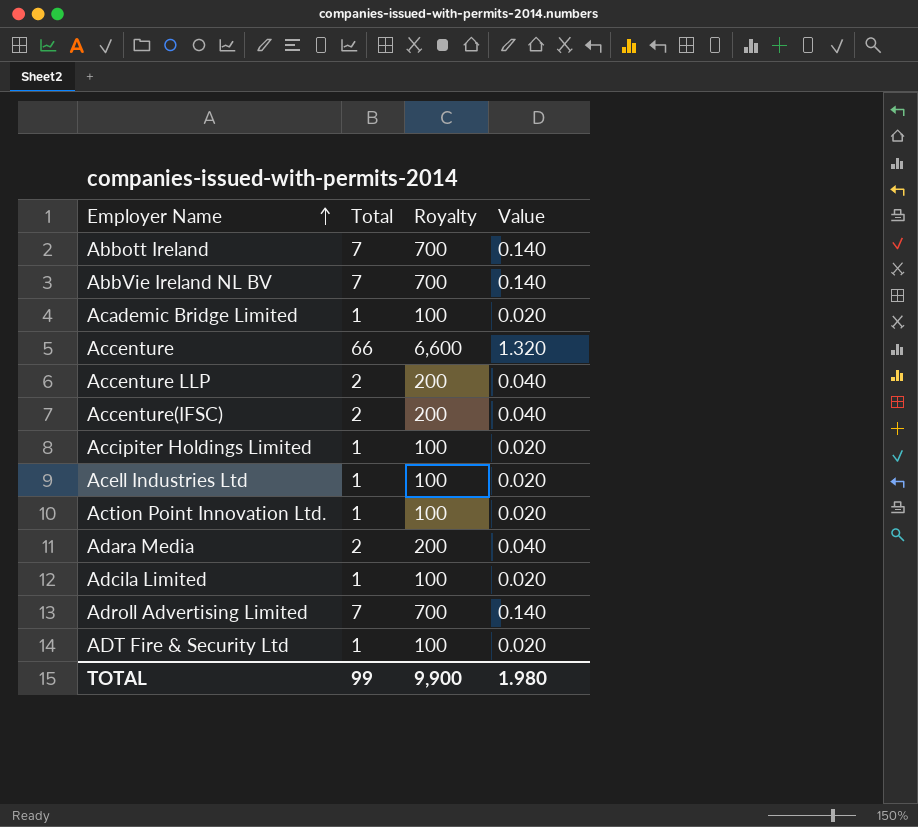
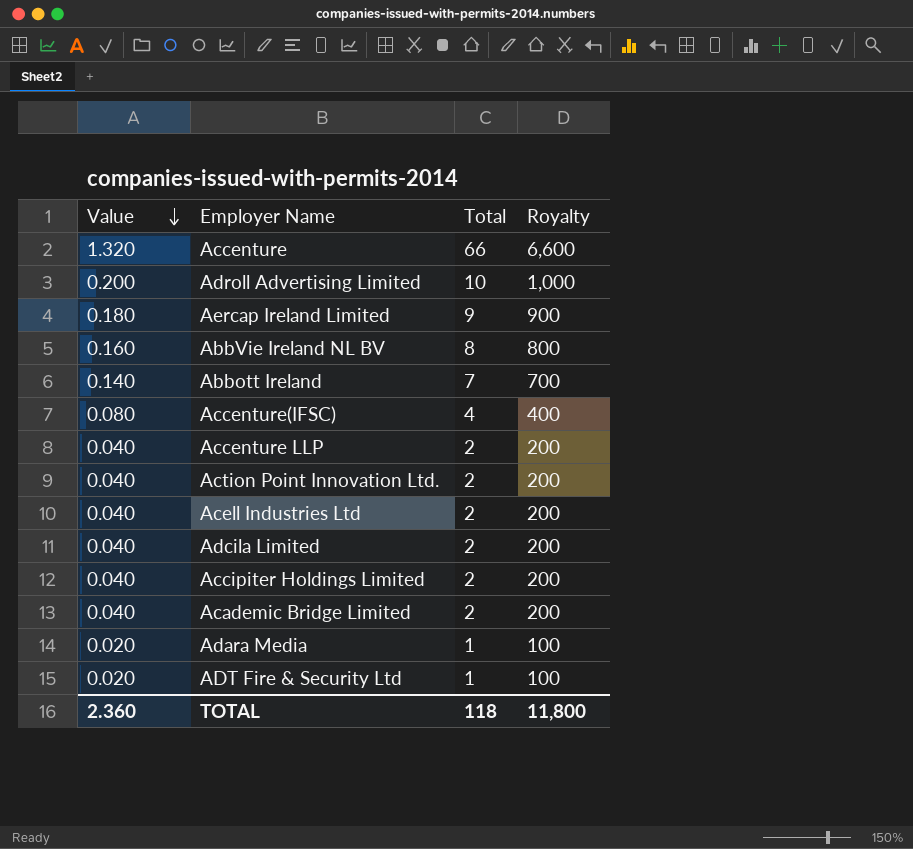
row order: Employer Name ascending -> Value descending
column Value | position: 4 -> 1
Adroll Advertising Limited | Value: 0.140 -> 0.200
Adroll Advertising Limited | Total: 7 -> 10
Adroll Advertising Limited | Royalty: 700 -> 1,000
row Aercap Ireland Limited: none -> 0.180 | 9 | 900
AbbVie Ireland NL BV | Value: 0.140 -> 0.160
AbbVie Ireland NL BV | Total: 7 -> 8
AbbVie Ireland NL BV | Royalty: 700 -> 800
Accenture(IFSC) | Value: 0.040 -> 0.080
Accenture(IFSC) | Total: 2 -> 4
Accenture(IFSC) | Royalty: 200 -> 400
Action Point Innovation Ltd. | Value: 0.020 -> 0.040
Action Point Innovation Ltd. | Total: 1 -> 2
Action Point Innovation Ltd. | Royalty: 100 -> 200
Acell Industries Ltd | Value: 0.020 -> 0.040
Acell Industries Ltd | Total: 1 -> 2
Acell Industries Ltd | Royalty: 100 -> 200
Adcila Limited | Value: 0.020 -> 0.040
Adcila Limited | Total: 1 -> 2
Adcila Limited | Royalty: 100 -> 200
Accipiter Holdings Limited | Value: 0.020 -> 0.040
Accipiter Holdings Limited | Total: 1 -> 2
Accipiter Holdings Limited | Royalty: 100 -> 200
Academic Bridge Limited | Value: 0.020 -> 0.040
Academic Bridge Limited | Total: 1 -> 2
Academic Bridge Limited | Royalty: 100 -> 200
Adara Media | Value: 0.040 -> 0.020
Adara Media | Total: 2 -> 1
Adara Media | Royalty: 200 -> 100
TOTAL | Value: 1.980 -> 2.360
TOTAL | Total: 99 -> 118
TOTAL | Royalty: 9,900 -> 11,800

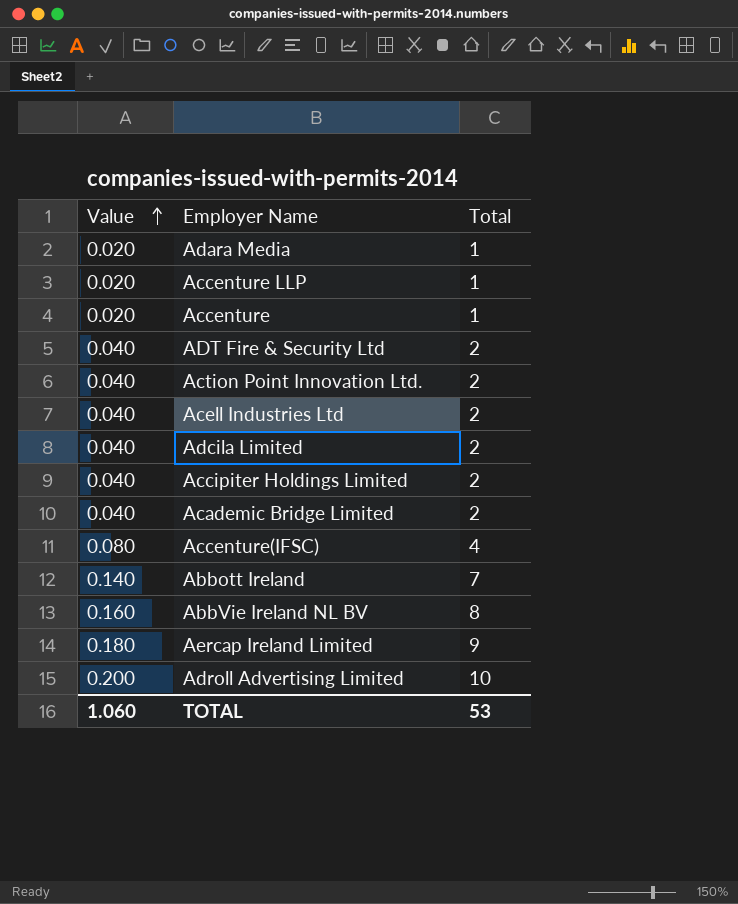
row order: Value descending -> Value ascending
column Royalty | formula: [Total] * 100 -> none
Accenture LLP | Value: 0.040 -> 0.020
Accenture LLP | Total: 2 -> 1
Accenture | Value: 1.320 -> 0.020
Accenture | Total: 66 -> 1
ADT Fire & Security Ltd | Value: 0.020 -> 0.040
ADT Fire & Security Ltd | Total: 1 -> 2
TOTAL | Value: 2.360 -> 1.060
TOTAL | Total: 118 -> 53

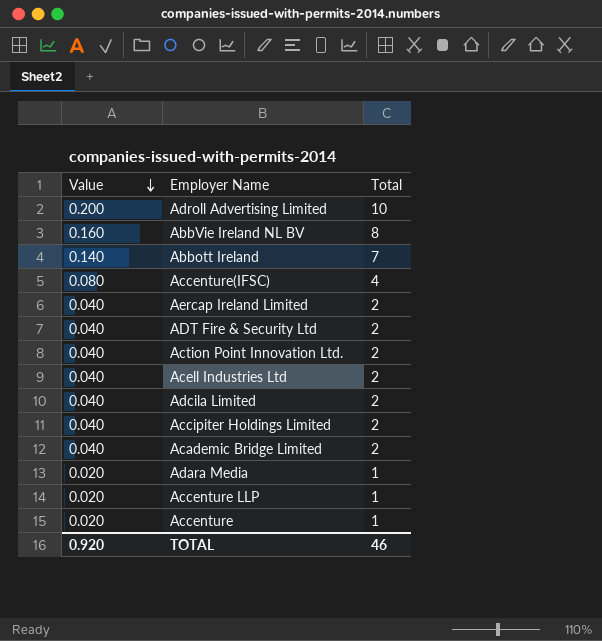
row order: Value ascending -> Value descending
Aercap Ireland Limited | Value: 0.180 -> 0.040
Aercap Ireland Limited | Total: 9 -> 2
TOTAL | Value: 1.060 -> 0.920
TOTAL | Total: 53 -> 46

